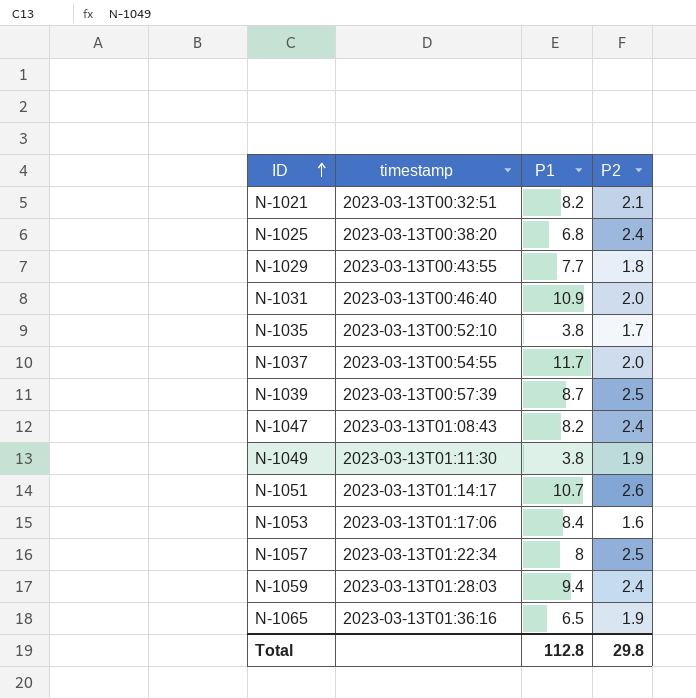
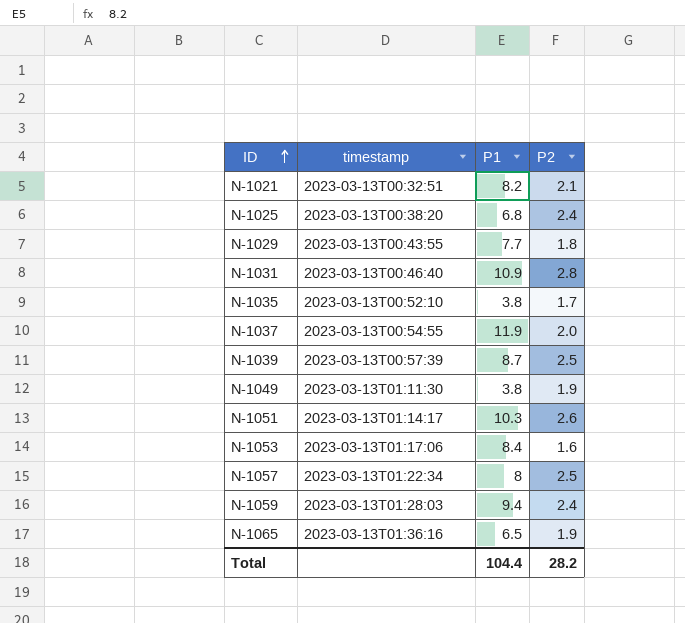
row N-1047: 2023-03-13T01:08:43 | 8.2 | 2.4 -> none
N-1031 | P2: 2.0 -> 2.8
N-1037 | P1: 11.7 -> 11.9
N-1051 | P1: 10.7 -> 10.3
Total | P1: 112.8 -> 104.4
Total | P2: 29.8 -> 28.2

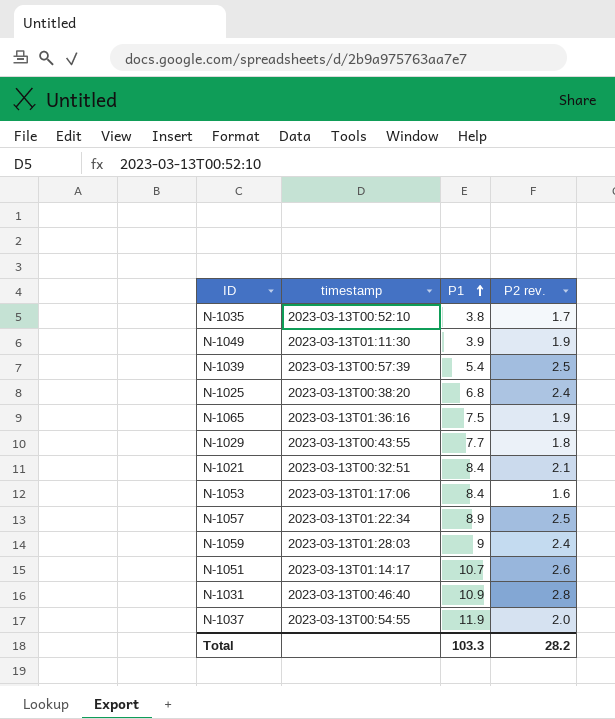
row order: ID ascending -> P1 ascending
column name: P2 -> P2 rev.
N-1049 | P1: 3.8 -> 3.9
N-1039 | P1: 8.7 -> 5.4
N-1065 | P1: 6.5 -> 7.5
N-1021 | P1: 8.2 -> 8.4
N-1057 | P1: 8 -> 8.9
N-1059 | P1: 9.4 -> 9
N-1051 | P1: 10.3 -> 10.7
Total | P1: 104.4 -> 103.3

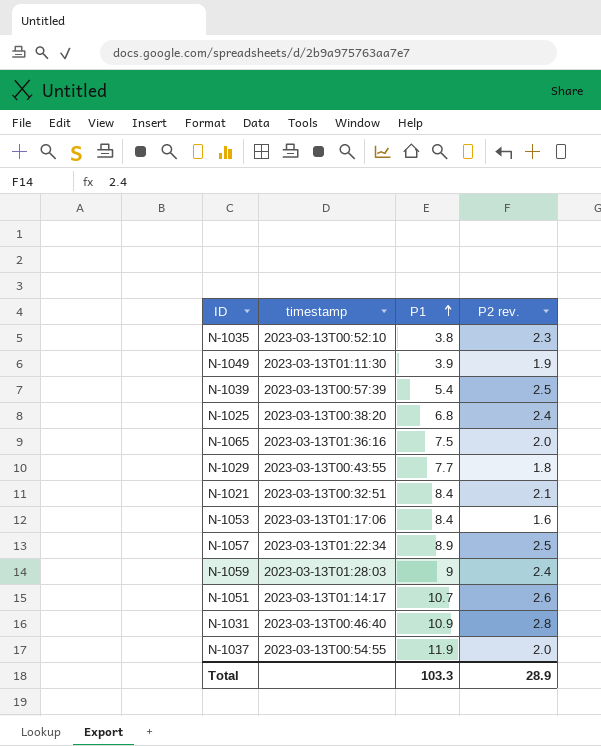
N-1035 | P2 rev.: 1.7 -> 2.3
N-1065 | P2 rev.: 1.9 -> 2.0
Total | P2 rev.: 28.2 -> 28.9

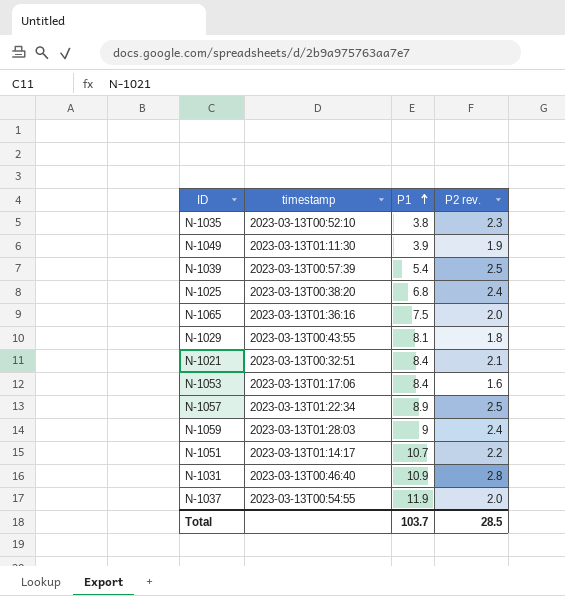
N-1029 | P1: 7.7 -> 8.1
N-1051 | P2 rev.: 2.6 -> 2.2
Total | P1: 103.3 -> 103.7
Total | P2 rev.: 28.9 -> 28.5

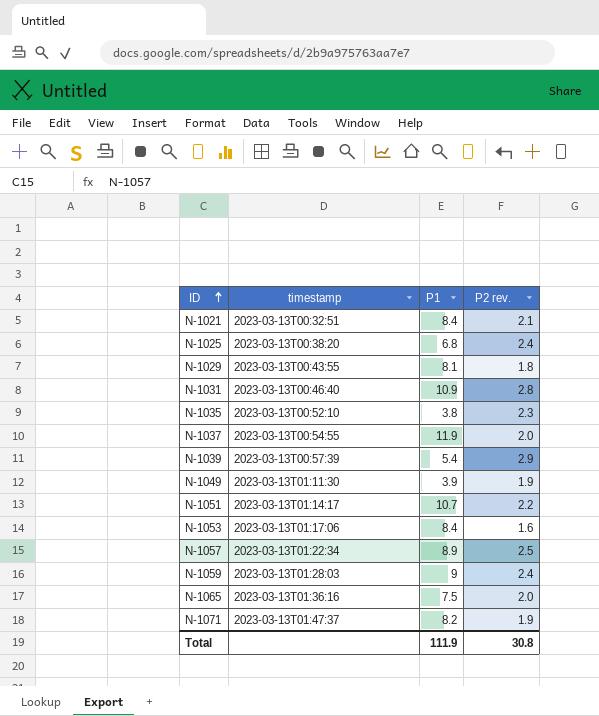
row order: P1 ascending -> ID ascending
N-1039 | P2 rev.: 2.5 -> 2.9
row N-1071: none -> 2023-03-13T01:47:37 | 8.2 | 1.9
Total | P1: 103.7 -> 111.9
Total | P2 rev.: 28.5 -> 30.8

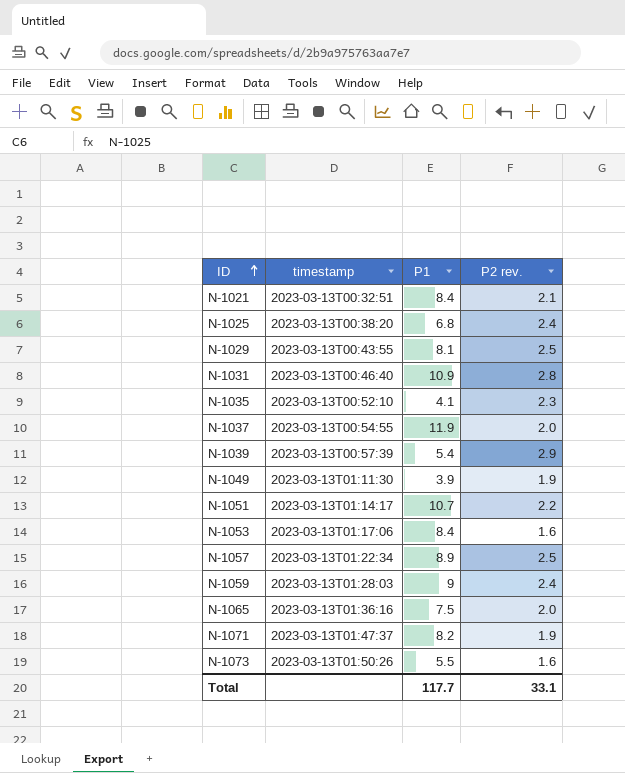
N-1029 | P2 rev.: 1.8 -> 2.5
N-1035 | P1: 3.8 -> 4.1
row N-1073: none -> 2023-03-13T01:50:26 | 5.5 | 1.6
Total | P1: 111.9 -> 117.7
Total | P2 rev.: 30.8 -> 33.1

